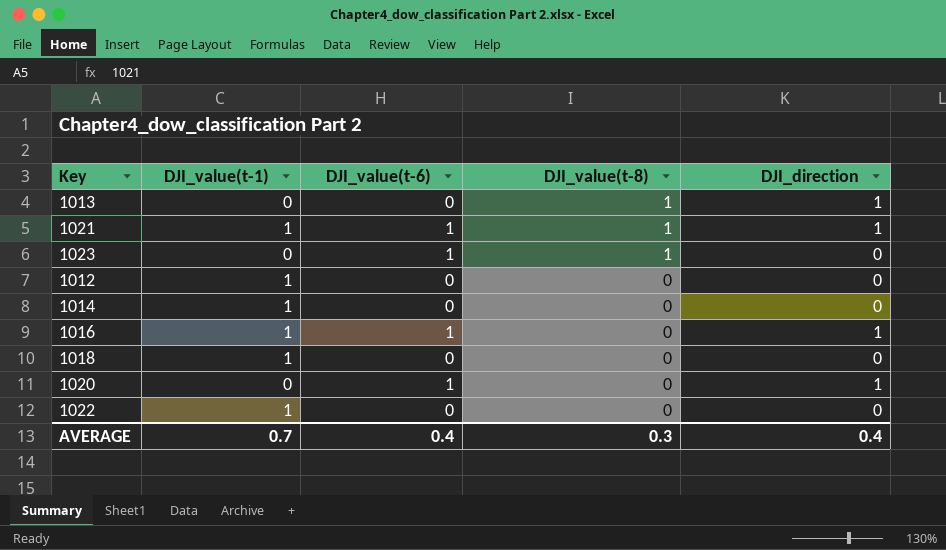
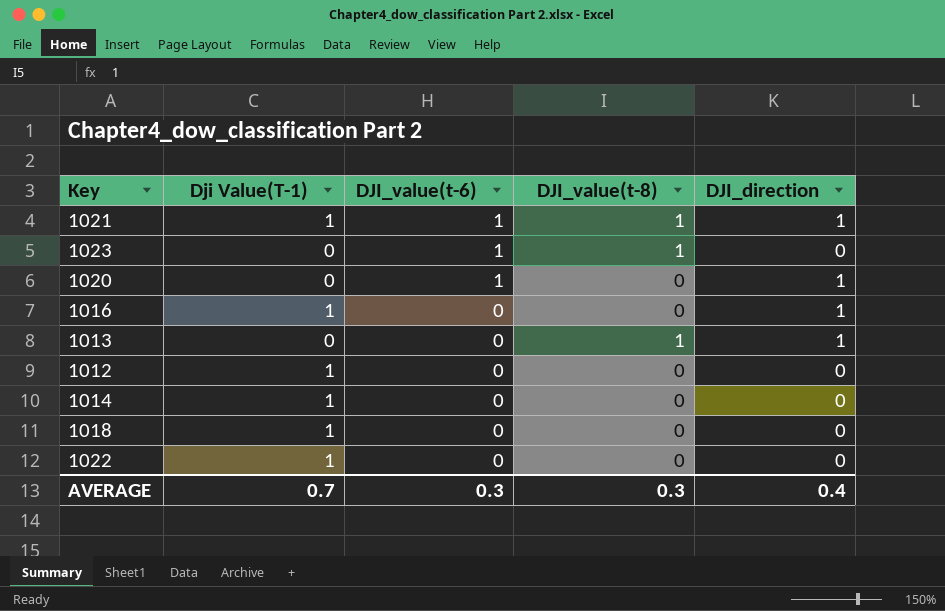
row order: DJI_value(t-8) descending -> DJI_value(t-6) descending
column name: DJI_value(t-1) -> Dji Value(T-1)
1016 | DJI_value(t-6): 1 -> 0
AVERAGE | DJI_value(t-6): 0.4 -> 0.3

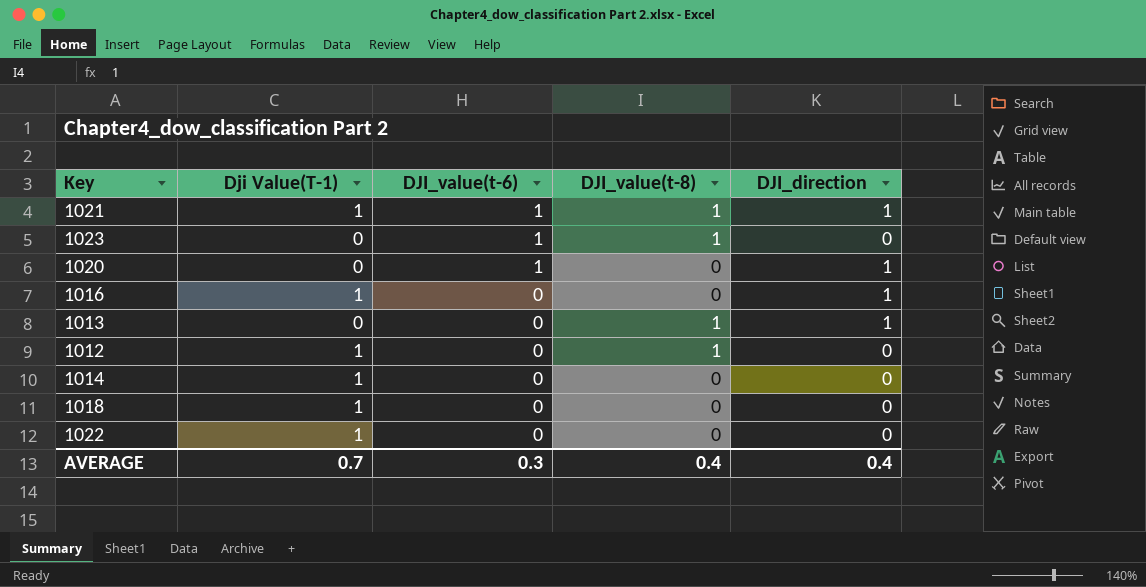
1012 | DJI_value(t-8): 0 -> 1
AVERAGE | DJI_value(t-8): 0.3 -> 0.4

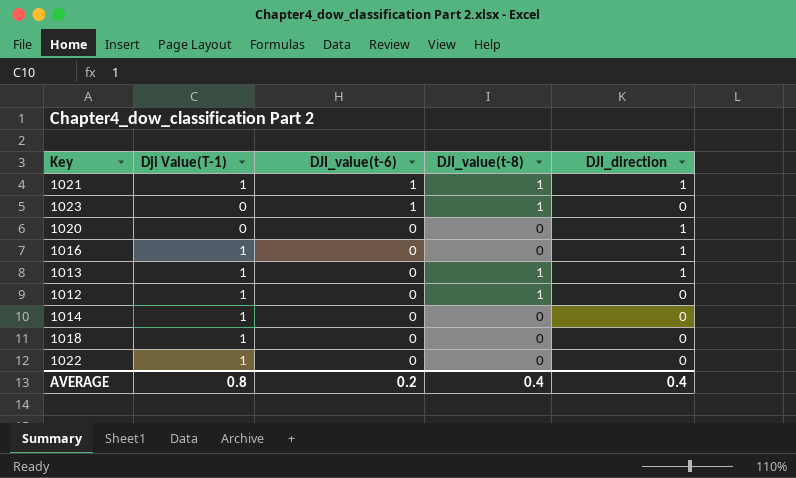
1020 | DJI_value(t-6): 1 -> 0
1013 | Dji Value(T-1): 0 -> 1
AVERAGE | Dji Value(T-1): 0.7 -> 0.8
AVERAGE | DJI_value(t-6): 0.3 -> 0.2

